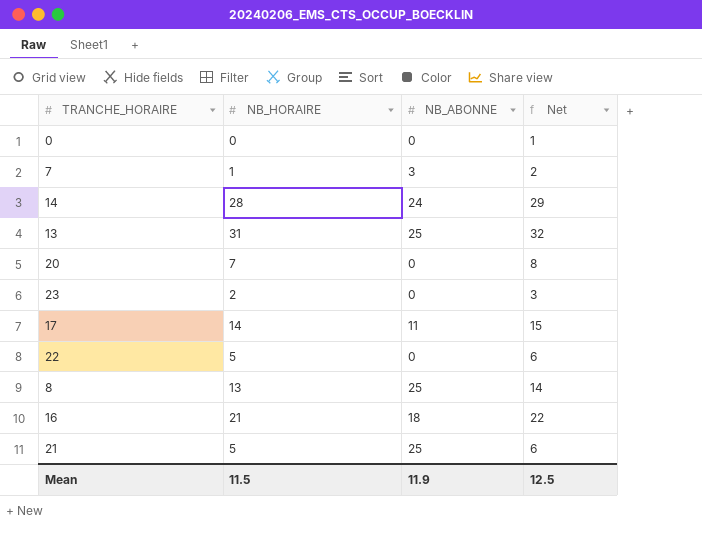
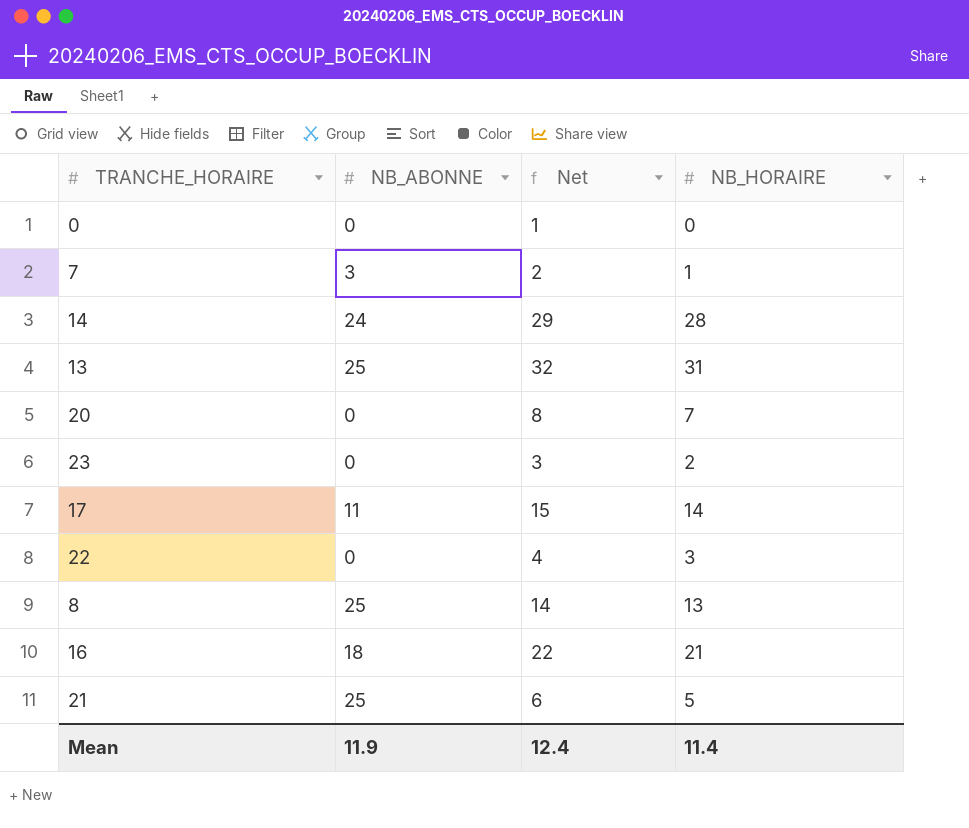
column NB_HORAIRE | position: 2 -> 4
22 | Net: 6 -> 4
22 | NB_HORAIRE: 5 -> 3
Mean | Net: 12.5 -> 12.4
Mean | NB_HORAIRE: 11.5 -> 11.4

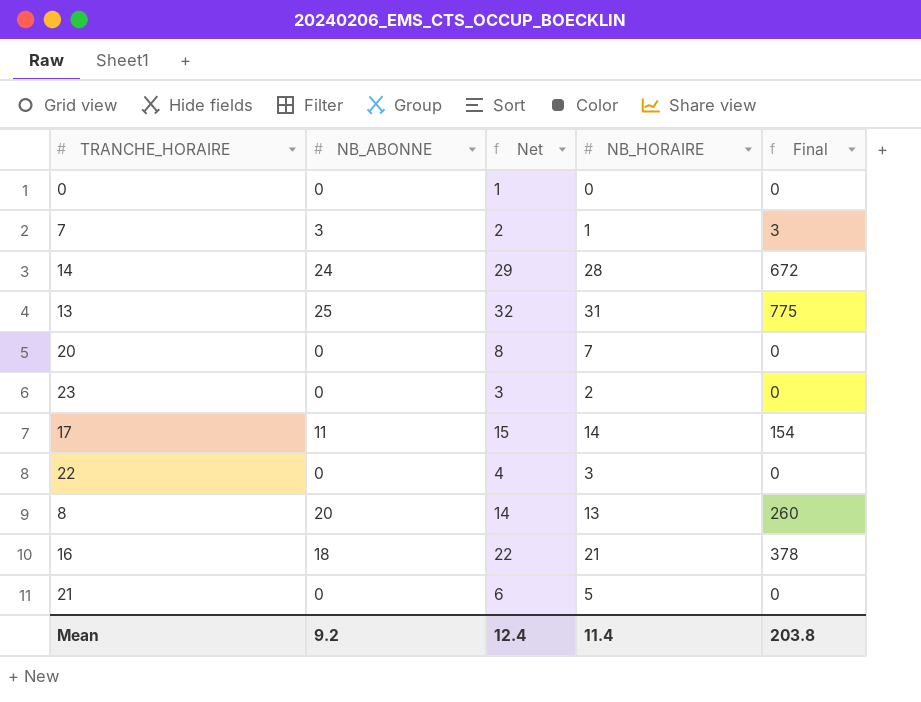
column Final | formula: none -> [NB_ABONNE] * [NB_HORAIRE]
8 | NB_ABONNE: 25 -> 20
21 | NB_ABONNE: 25 -> 0
Mean | NB_ABONNE: 11.9 -> 9.2

